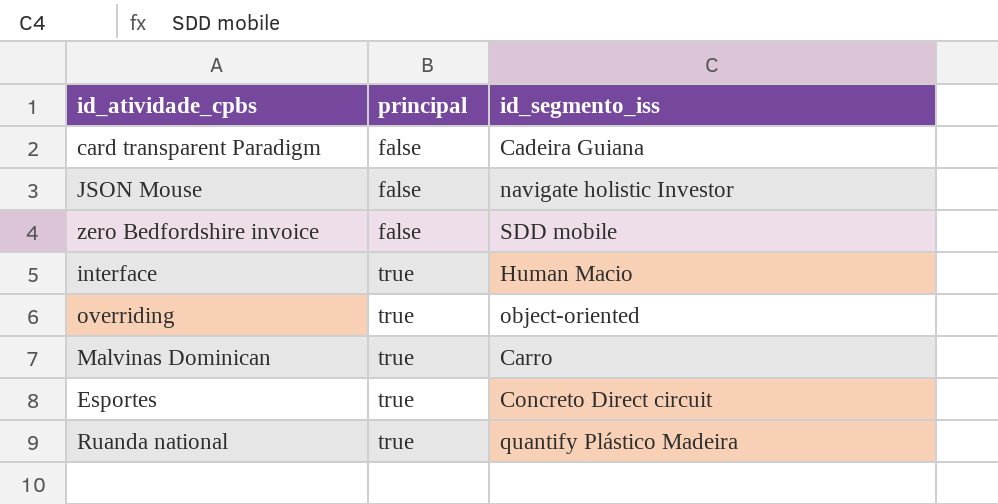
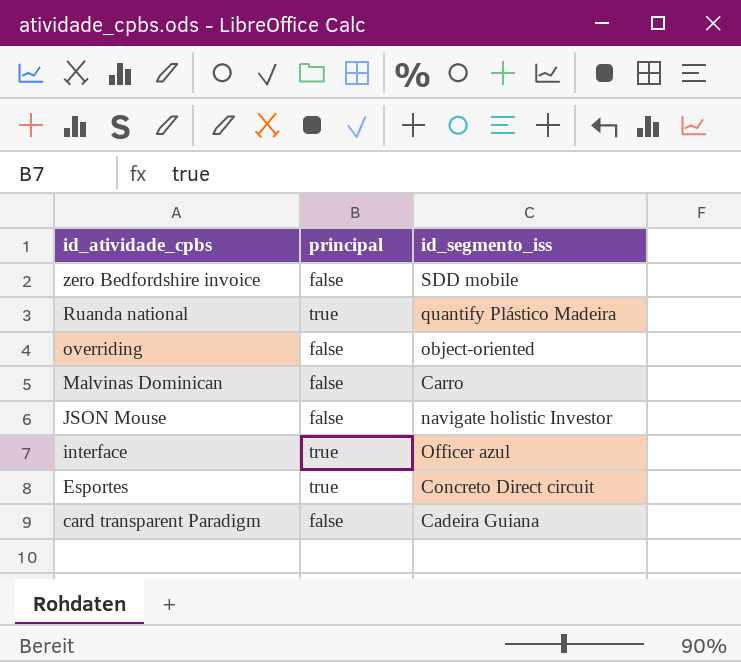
row order: principal ascending -> id_atividade_cpbs descending
overriding | principal: true -> false
Malvinas Dominican | principal: true -> false
interface | id_segmento_iss: Human Macio -> Officer azul

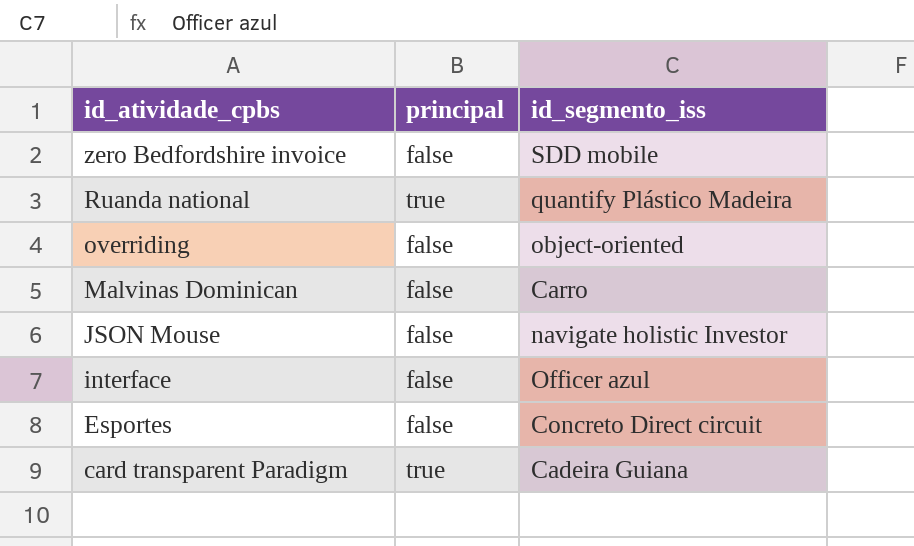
interface | principal: true -> false
Esportes | principal: true -> false
card transparent Paradigm | principal: false -> true

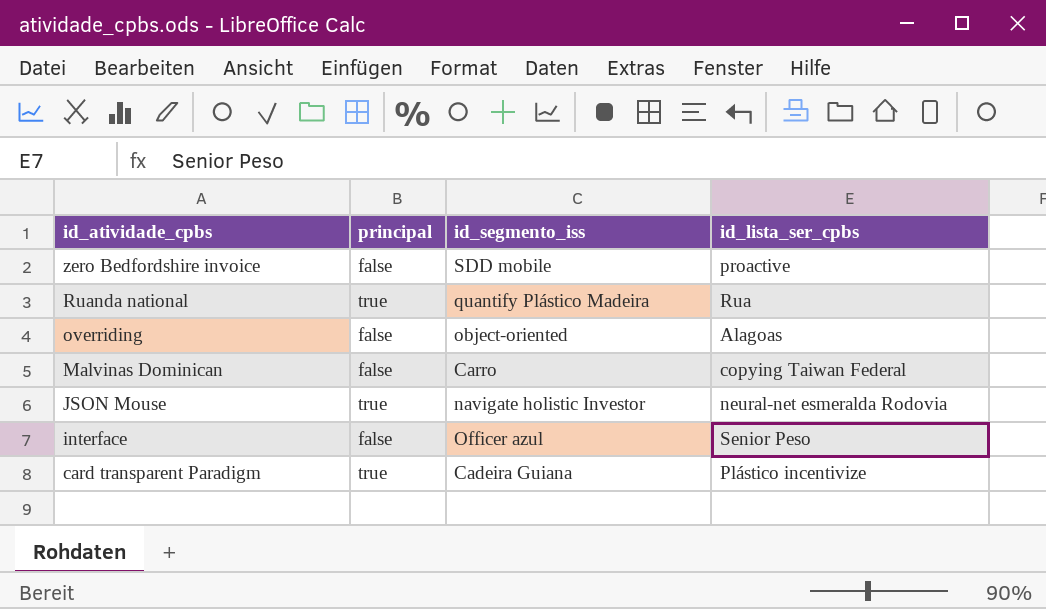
column id_lista_ser_cpbs | position: none -> 4
row Esportes: false | Concreto Direct circuit -> none
JSON Mouse | principal: false -> true

